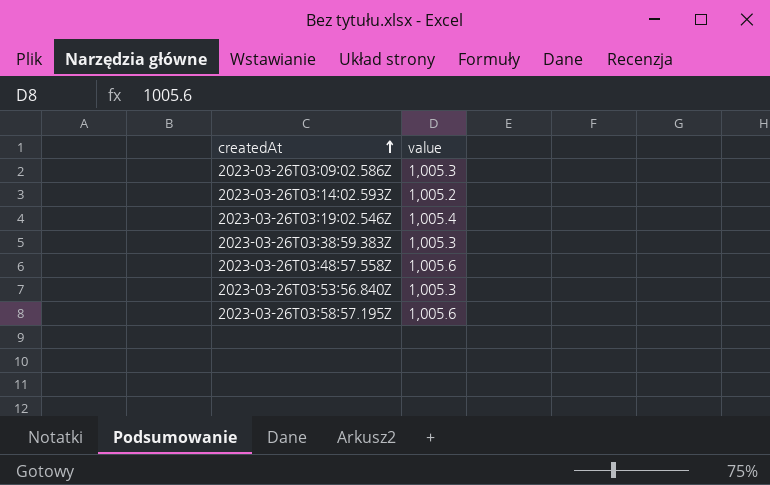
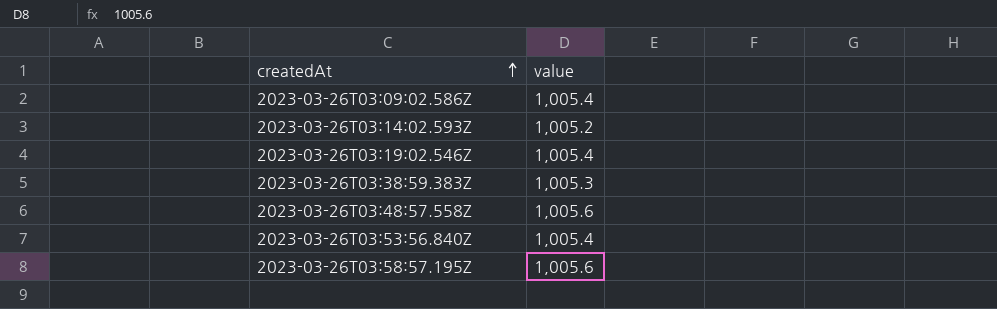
2023-03-26T03:09:02.586Z | value: 1,005.3 -> 1,005.4
2023-03-26T03:53:56.840Z | value: 1,005.3 -> 1,005.4

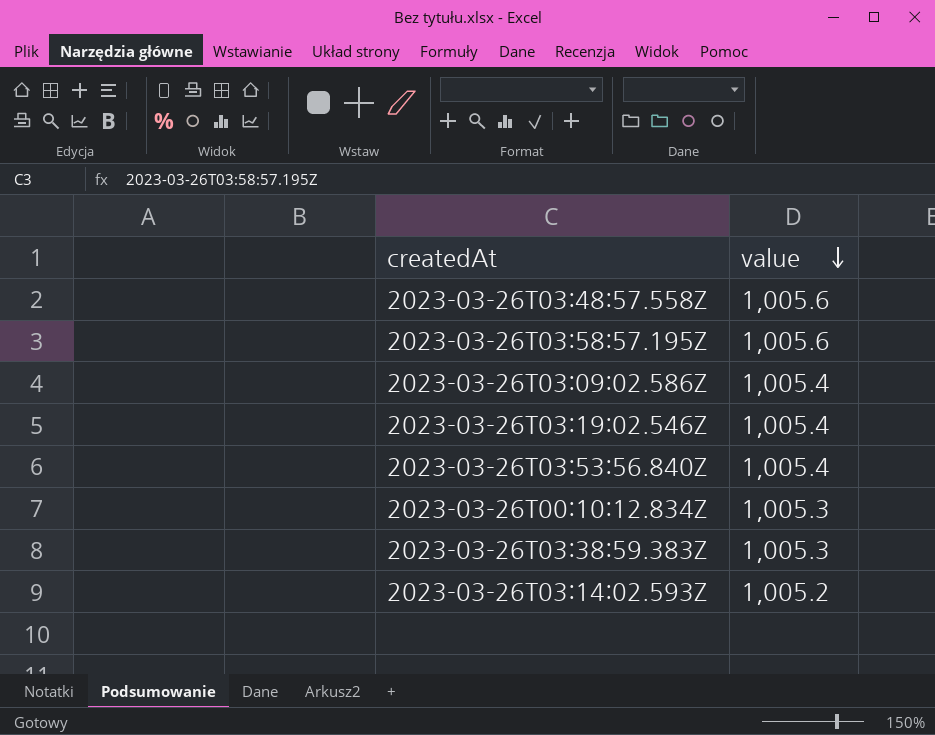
row order: createdAt ascending -> value descending
row 2023-03-26T00:10:12.834Z: none -> 1,005.3

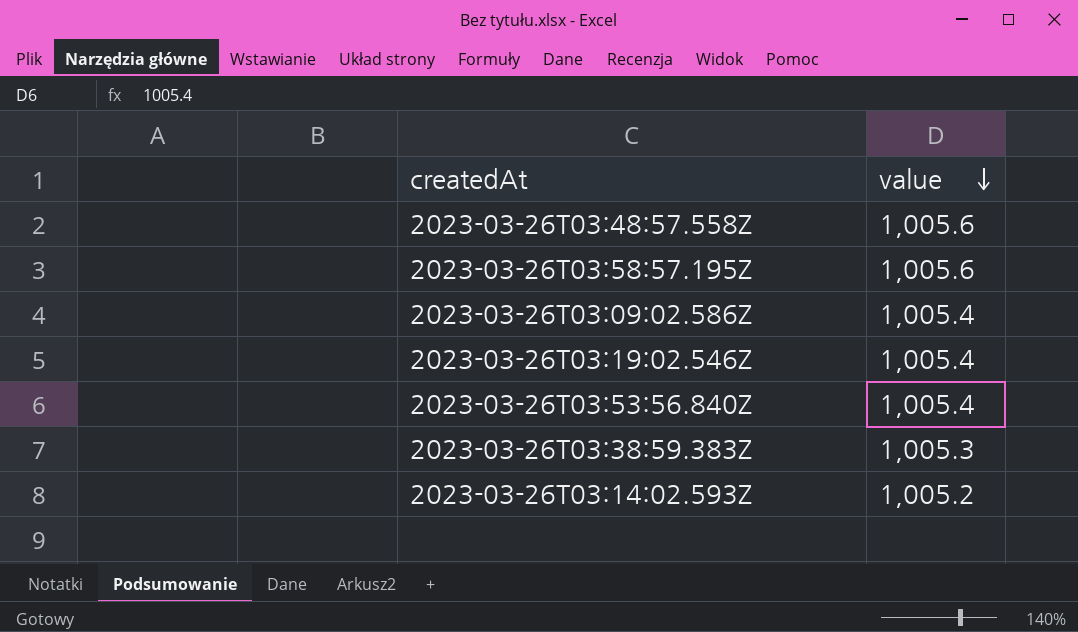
row 2023-03-26T00:10:12.834Z: 1,005.3 -> none

